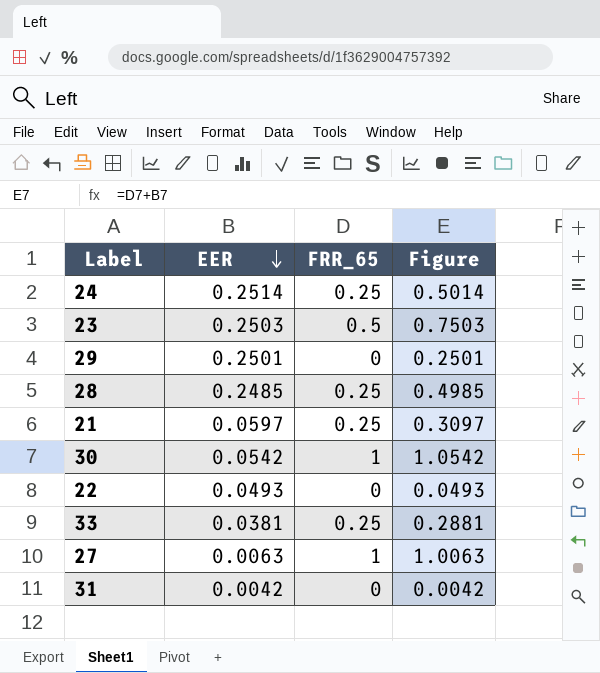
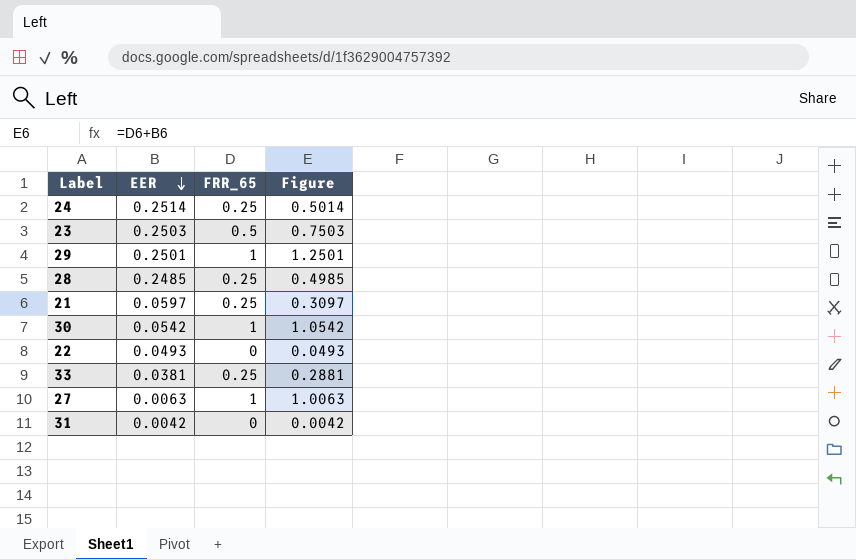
29 | FRR_65: 0 -> 1
29 | Figure: 0.2501 -> 1.2501

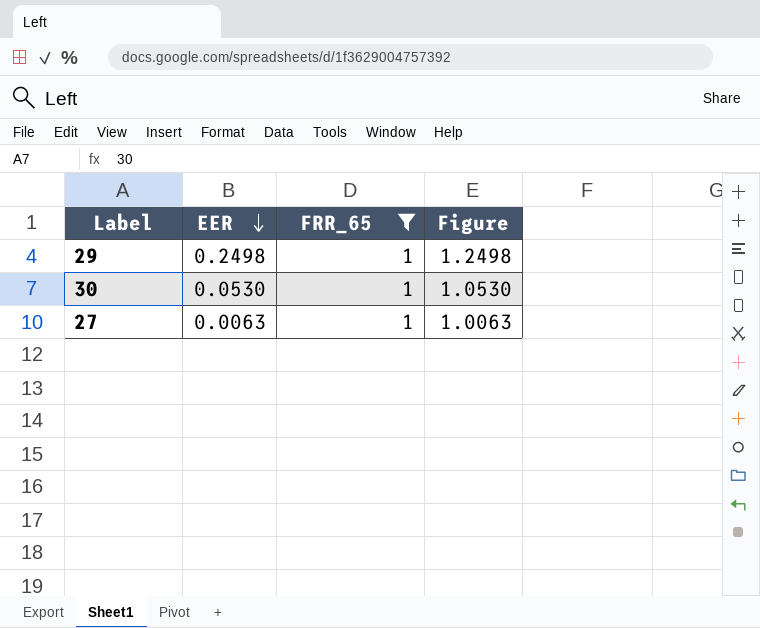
filter: none -> FRR_65 = 1
29 | EER: 0.2501 -> 0.2498
29 | Figure: 1.2501 -> 1.2498
30 | EER: 0.0542 -> 0.0530
30 | Figure: 1.0542 -> 1.0530

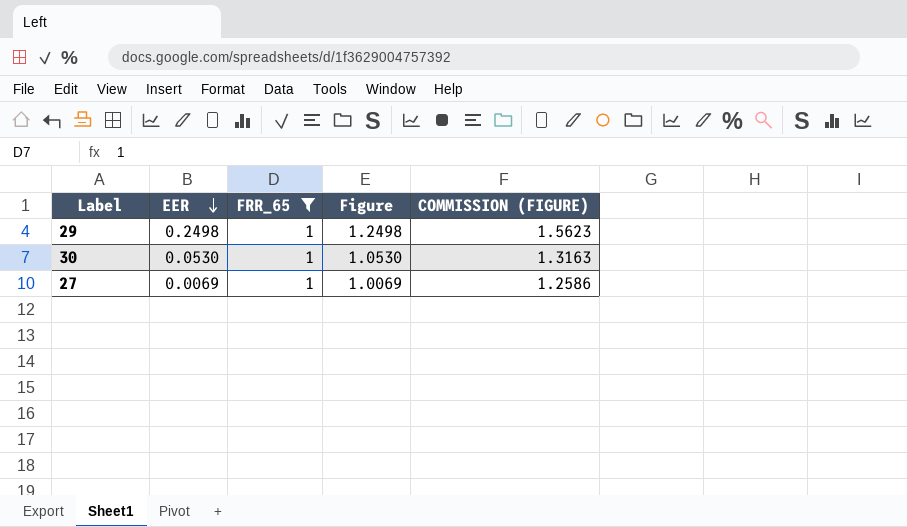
column COMMISSION (FIGURE) | formula: none -> [Figure] * 1.25
27 | EER: 0.0063 -> 0.0069
27 | Figure: 1.0063 -> 1.0069

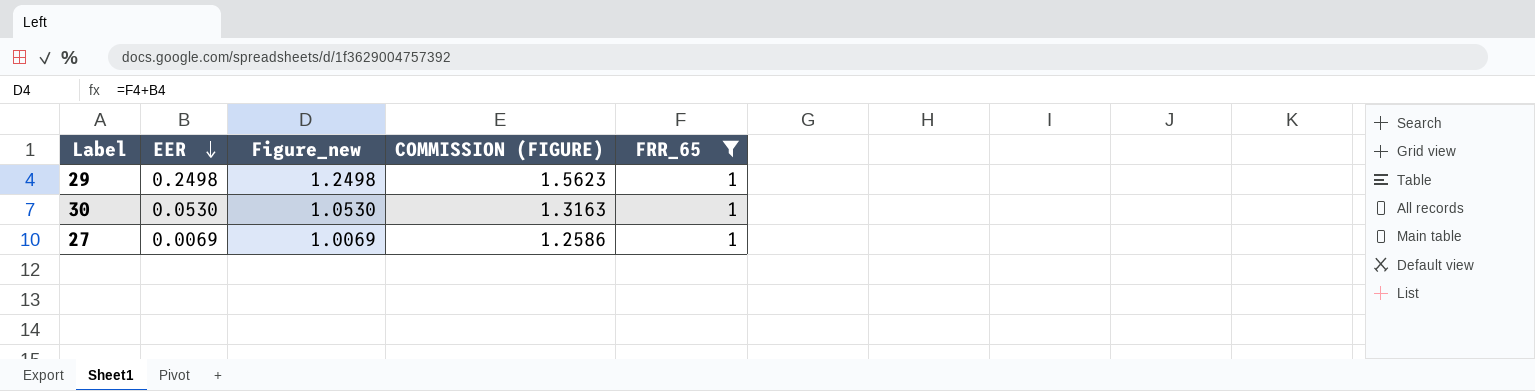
column name: Figure -> Figure_new
column FRR_65 | position: 3 -> 5

